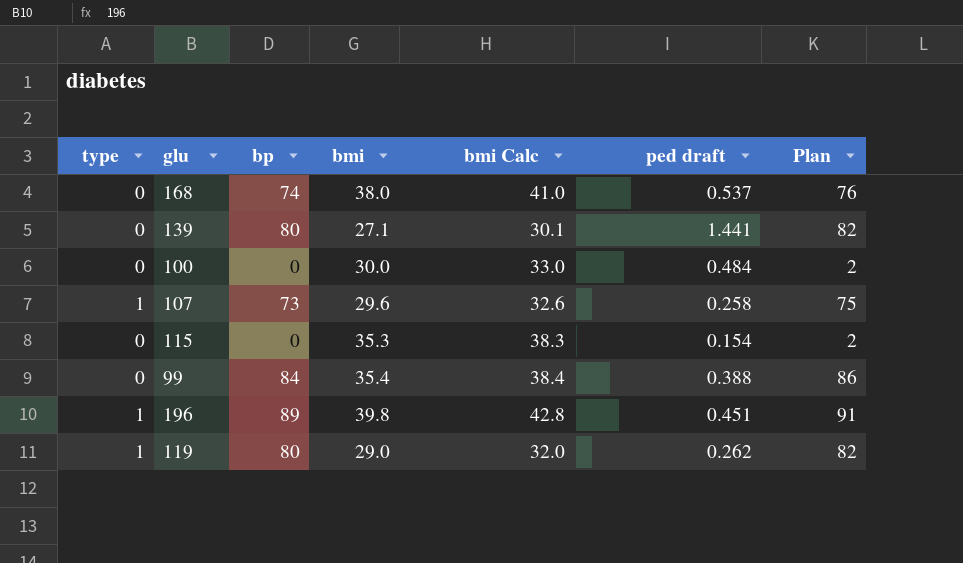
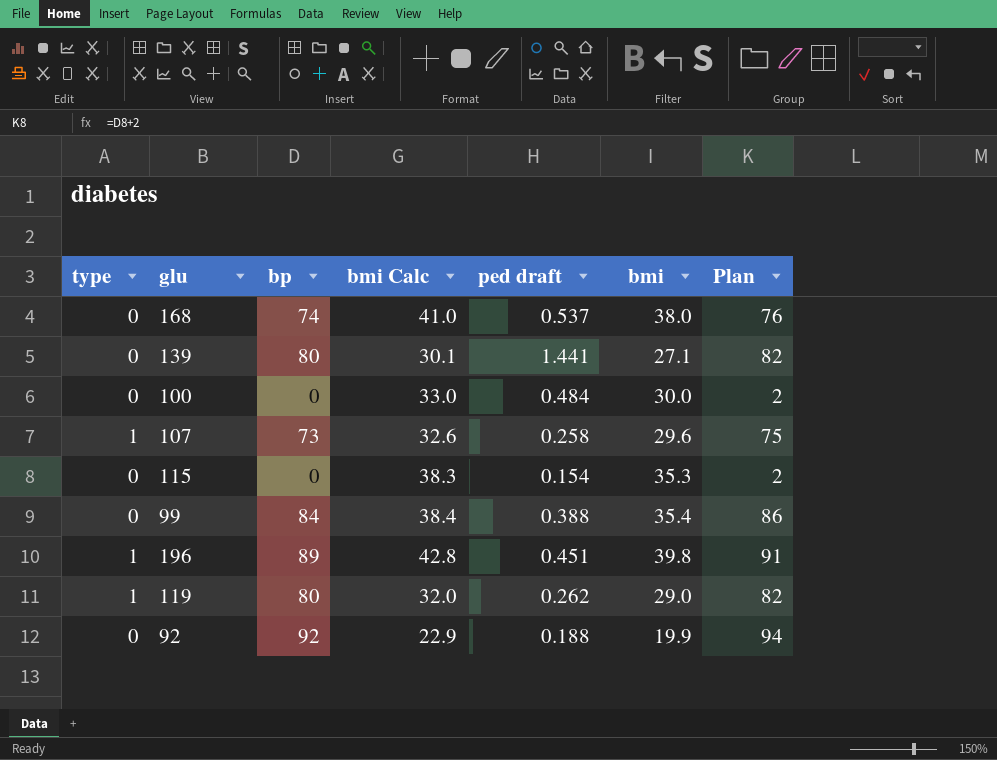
column bmi | position: 4 -> 6
row 92: none -> 0 | 92 | 22.9 | 0.188 | 19.9 | 94

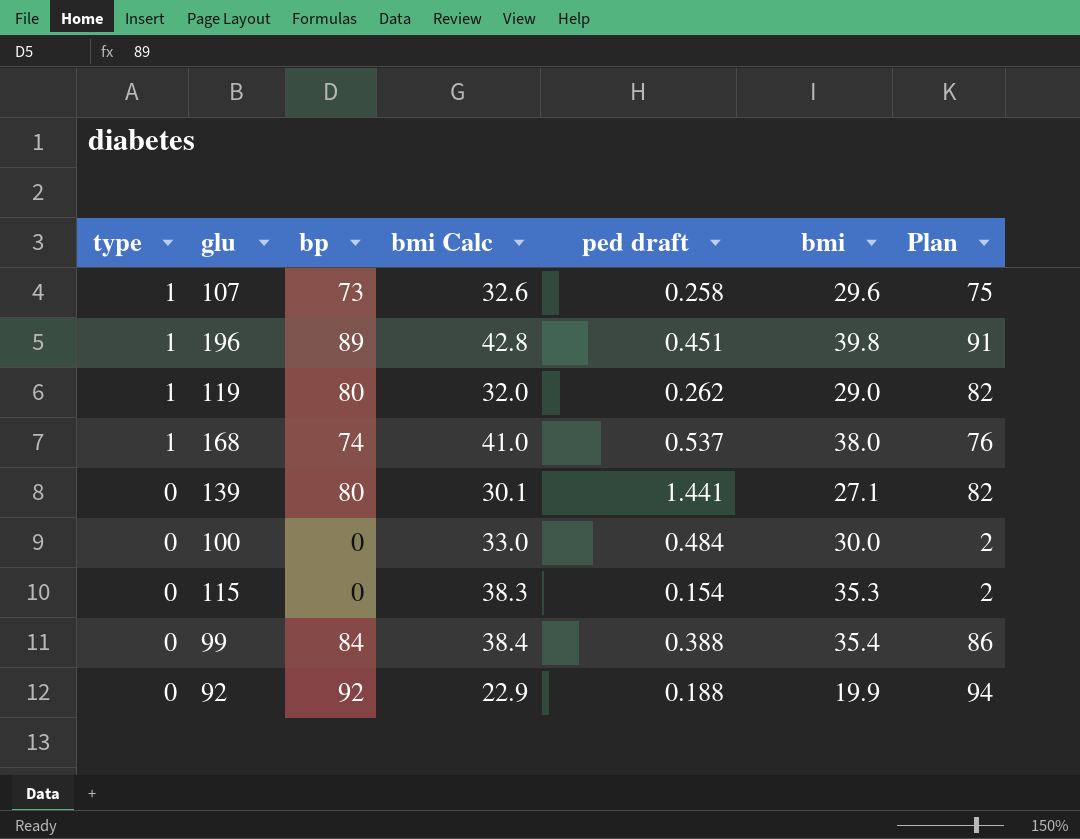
row order: none -> type descending
168 | type: 0 -> 1

